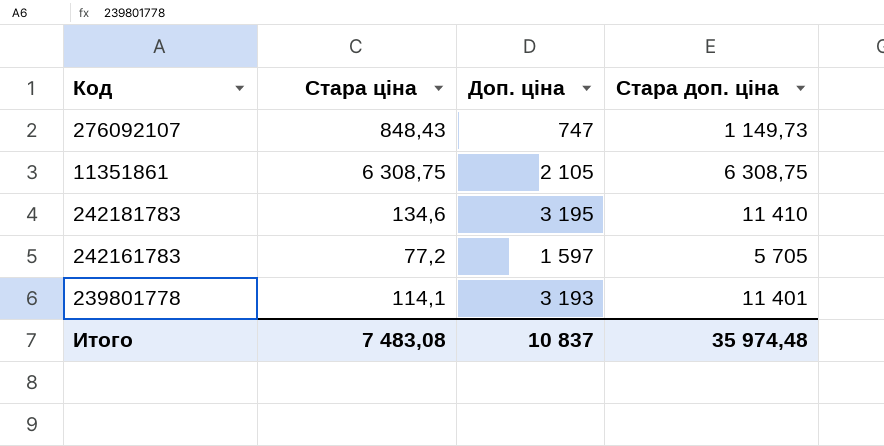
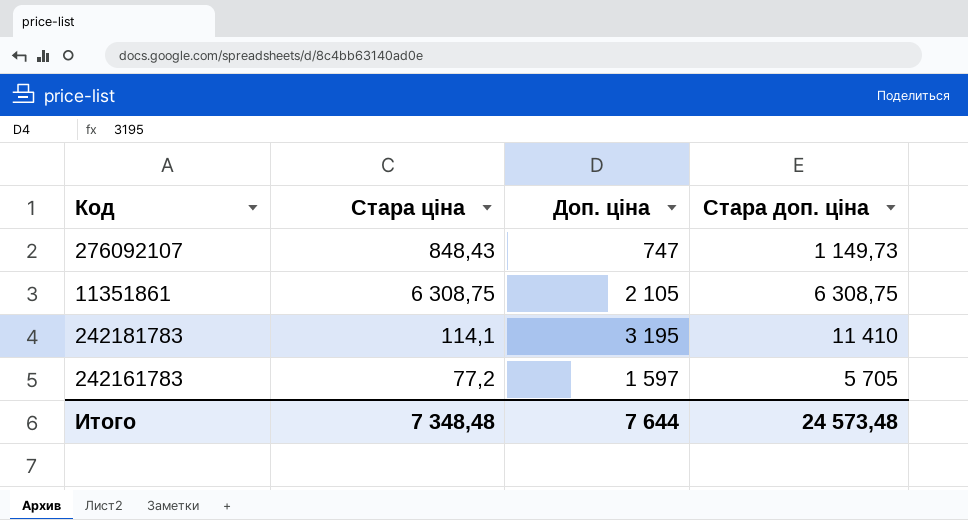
row 239801778: 114,1 | 3 193 | 11 401 -> none
242181783 | Стара ціна: 134,6 -> 114,1
Итого | Стара ціна: 7 483,08 -> 7 348,48
Итого | Доп. ціна: 10 837 -> 7 644
Итого | Стара доп. ціна: 35 974,48 -> 24 573,48

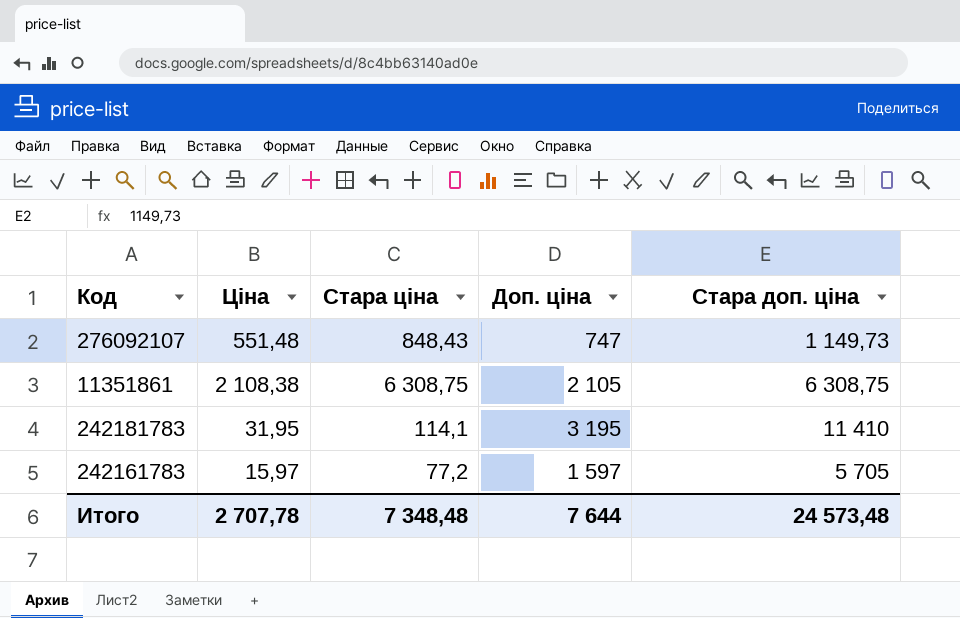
column Ціна | position: none -> 2

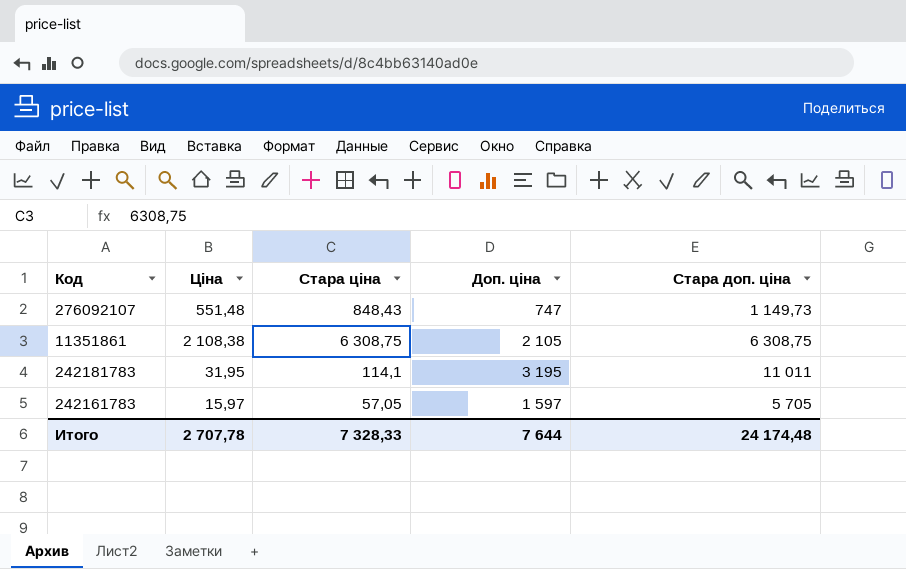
242181783 | Стара доп. ціна: 11 410 -> 11 011
242161783 | Стара ціна: 77,2 -> 57,05
Итого | Стара ціна: 7 348,48 -> 7 328,33
Итого | Стара доп. ціна: 24 573,48 -> 24 174,48

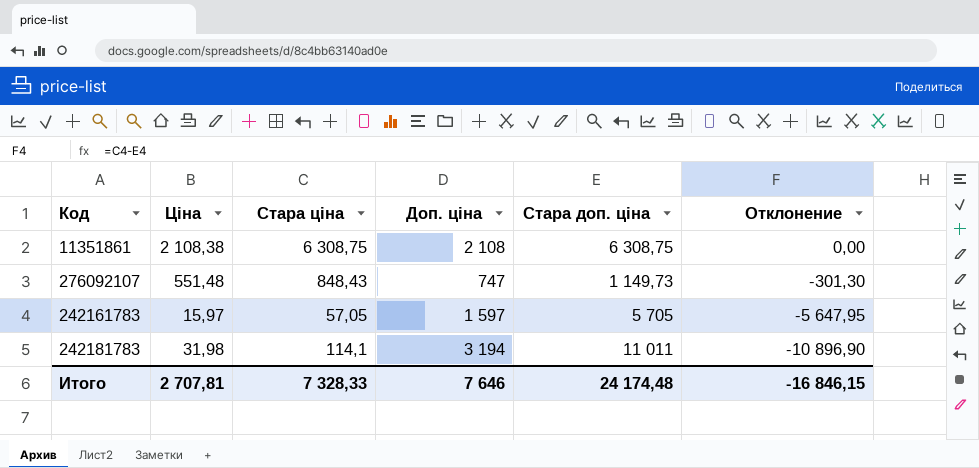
row order: none -> Отклонение descending
column Отклонение | formula: none -> [Стара ціна] - [Стара доп. ціна]
11351861 | Доп. ціна: 2 105 -> 2 108
242181783 | Ціна: 31,95 -> 31,98
242181783 | Доп. ціна: 3 195 -> 3 194
Итого | Ціна: 2 707,78 -> 2 707,81
Итого | Доп. ціна: 7 644 -> 7 646

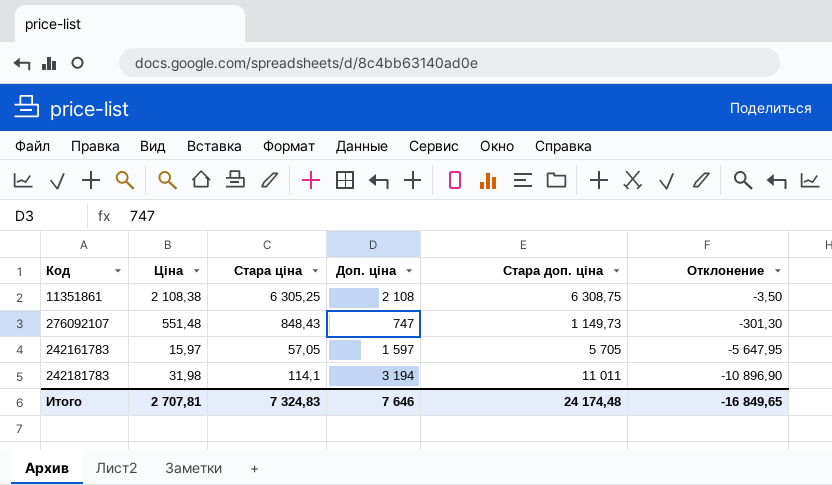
11351861 | Стара ціна: 6 308,75 -> 6 305,25
11351861 | Отклонение: 0,00 -> -3,50
Итого | Стара ціна: 7 328,33 -> 7 324,83
Итого | Отклонение: -16 846,15 -> -16 849,65

